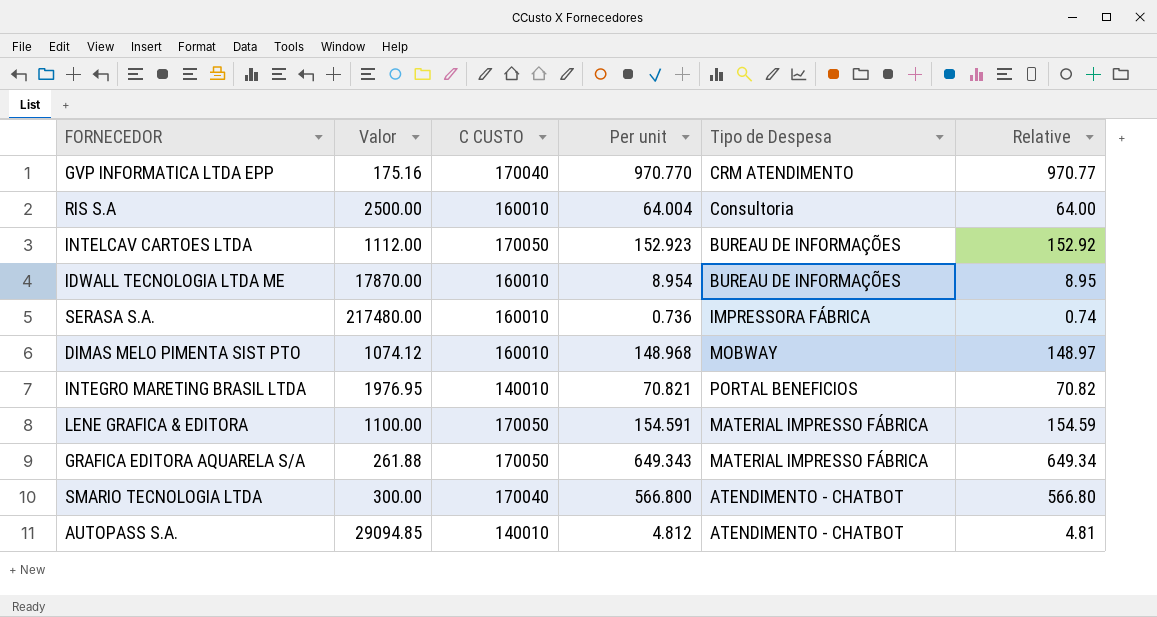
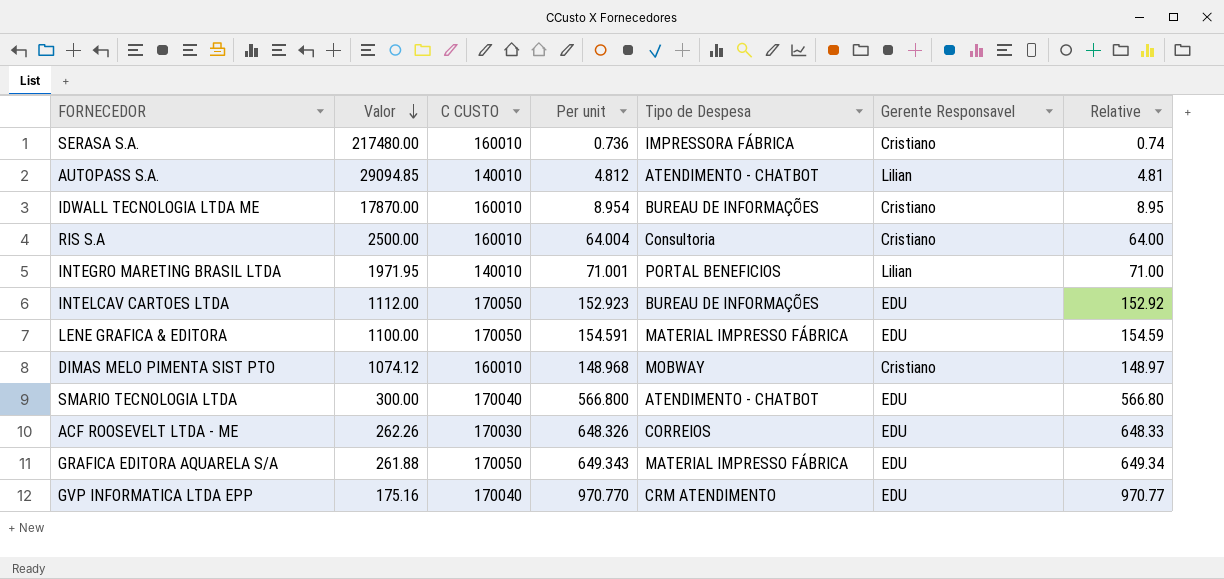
row order: none -> Valor descending
column Gerente Responsavel | position: none -> 6
INTEGRO MARETING BRASIL LTDA | Valor: 1976.95 -> 1971.95
INTEGRO MARETING BRASIL LTDA | Per unit: 70.821 -> 71.001
INTEGRO MARETING BRASIL LTDA | Relative: 70.82 -> 71.00
row ACF ROOSEVELT LTDA - ME: none -> 262.26 | 170030 | 648.326 | CORREIOS | EDU | 648.33

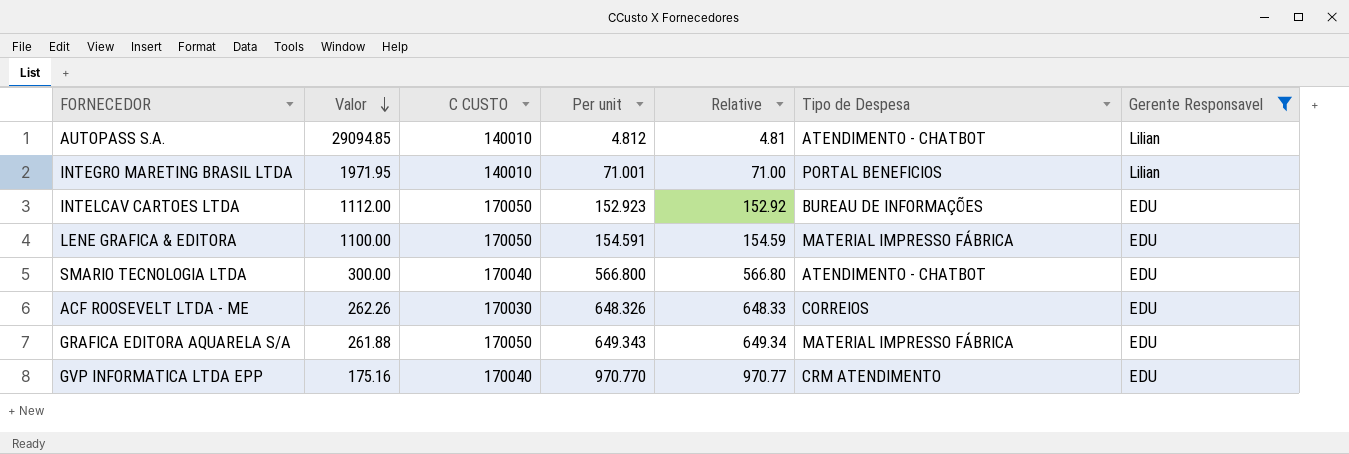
filter: none -> Gerente Responsavel != Cristiano
column Relative | position: 7 -> 5

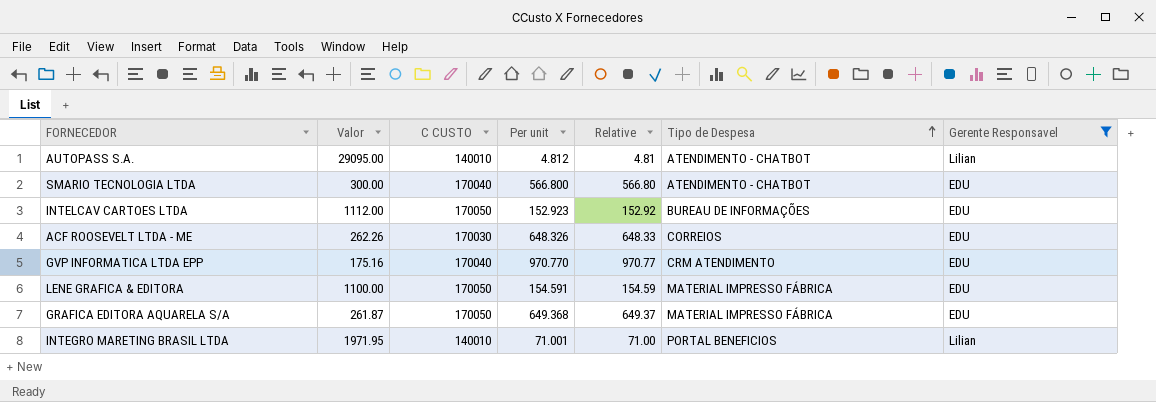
row order: Valor descending -> Tipo de Despesa ascending
AUTOPASS S.A. | Valor: 29094.85 -> 29095.00
GRAFICA EDITORA AQUARELA S/A | Valor: 261.88 -> 261.87
GRAFICA EDITORA AQUARELA S/A | Per unit: 649.343 -> 649.368
GRAFICA EDITORA AQUARELA S/A | Relative: 649.34 -> 649.37

